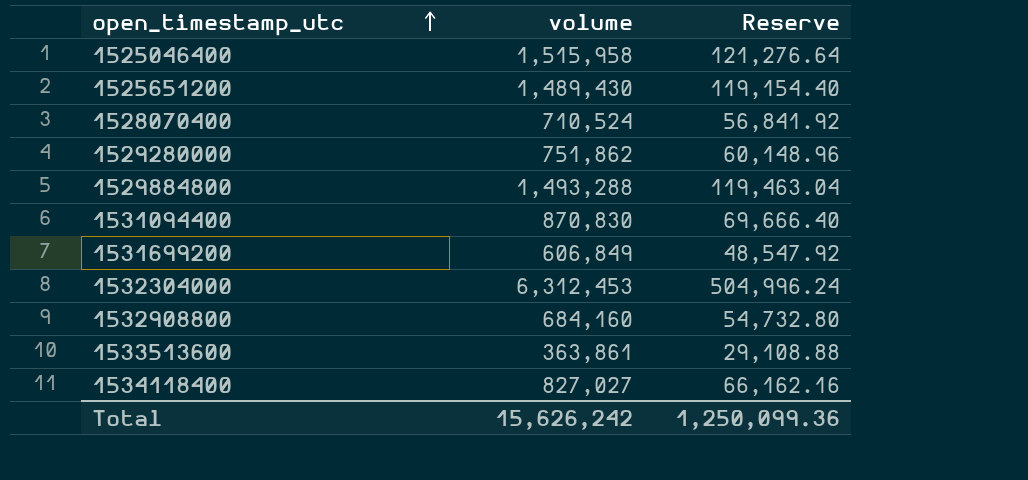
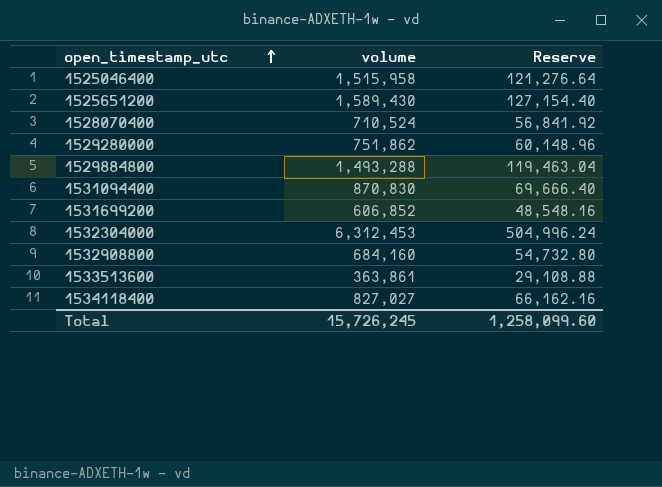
1525651200 | volume: 1,489,430 -> 1,589,430
1525651200 | Reserve: 119,154.40 -> 127,154.40
1531699200 | volume: 606,849 -> 606,852
1531699200 | Reserve: 48,547.92 -> 48,548.16
Total | volume: 15,626,242 -> 15,726,245
Total | Reserve: 1,250,099.36 -> 1,258,099.60

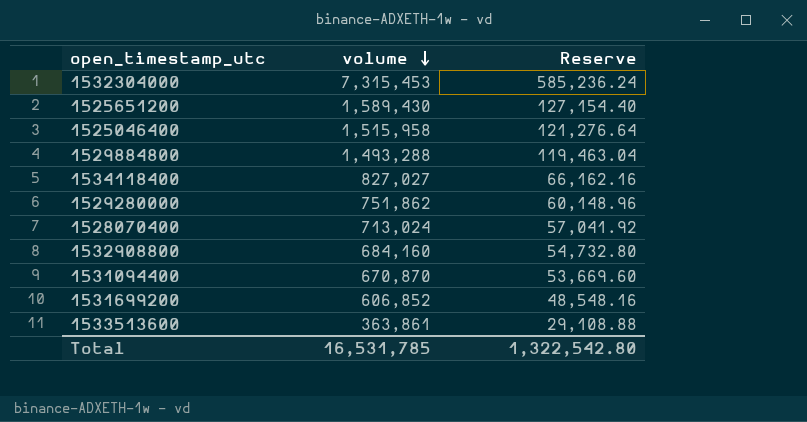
row order: open_timestamp_utc ascending -> volume descending
1532304000 | volume: 6,312,453 -> 7,315,453
1532304000 | Reserve: 504,996.24 -> 585,236.24
1528070400 | volume: 710,524 -> 713,024
1528070400 | Reserve: 56,841.92 -> 57,041.92
1531094400 | volume: 870,830 -> 670,870
1531094400 | Reserve: 69,666.40 -> 53,669.60
Total | volume: 15,726,245 -> 16,531,785
Total | Reserve: 1,258,099.60 -> 1,322,542.80

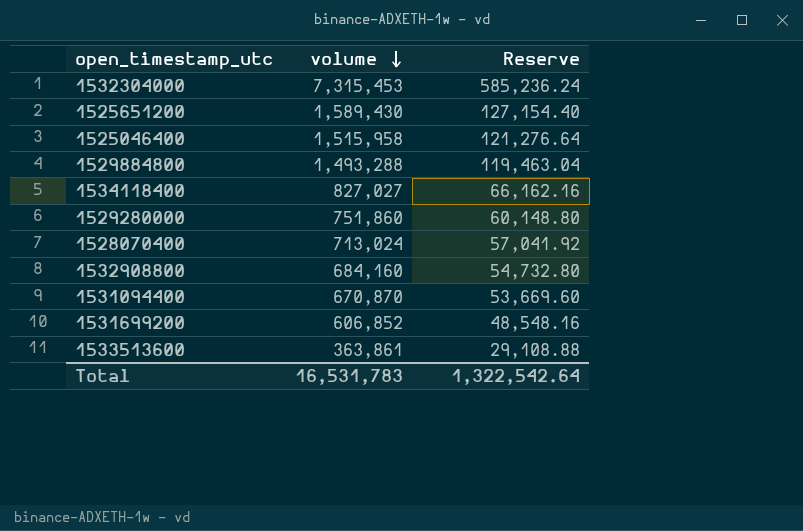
1529280000 | volume: 751,862 -> 751,860
1529280000 | Reserve: 60,148.96 -> 60,148.80
Total | volume: 16,531,785 -> 16,531,783
Total | Reserve: 1,322,542.80 -> 1,322,542.64

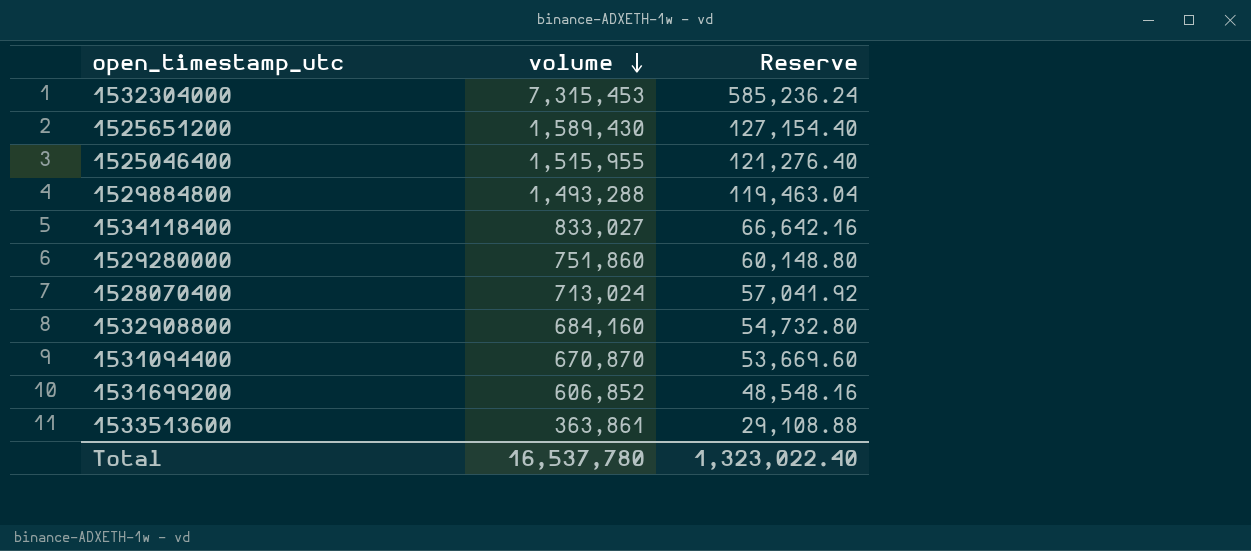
1525046400 | volume: 1,515,958 -> 1,515,955
1525046400 | Reserve: 121,276.64 -> 121,276.40
1534118400 | volume: 827,027 -> 833,027
1534118400 | Reserve: 66,162.16 -> 66,642.16
Total | volume: 16,531,783 -> 16,537,780
Total | Reserve: 1,322,542.64 -> 1,323,022.40

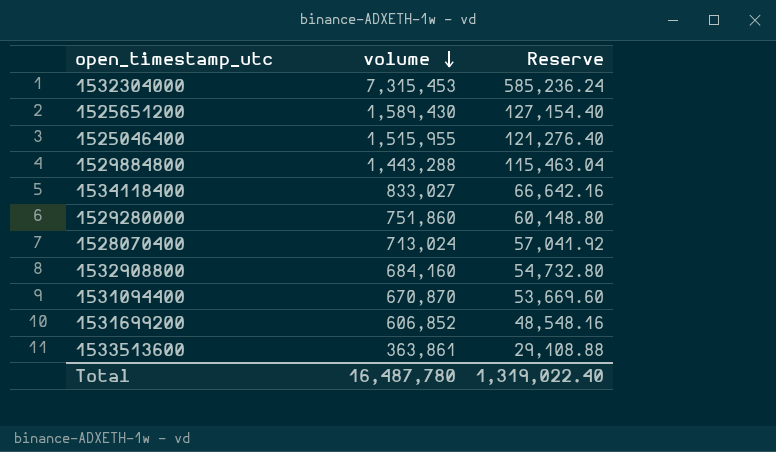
1529884800 | volume: 1,493,288 -> 1,443,288
1529884800 | Reserve: 119,463.04 -> 115,463.04
Total | volume: 16,537,780 -> 16,487,780
Total | Reserve: 1,323,022.40 -> 1,319,022.40

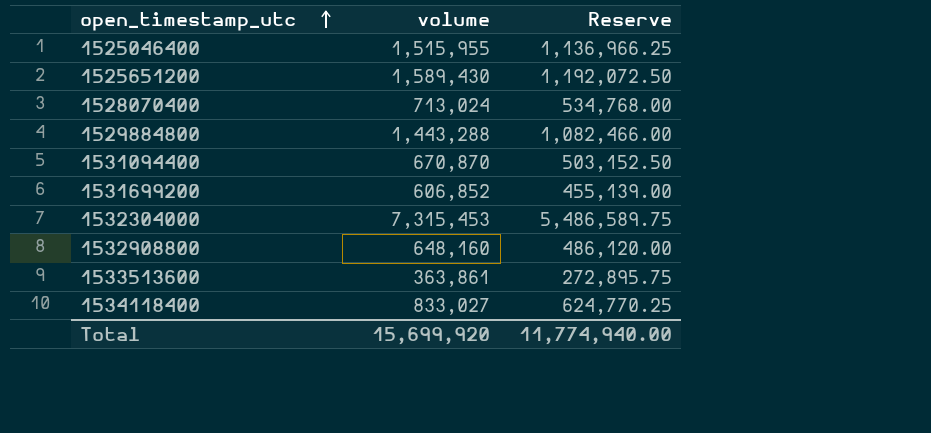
row order: volume descending -> open_timestamp_utc ascending
column Reserve | formula: [volume] * 0.08 -> [volume] * 0.75
row 1529280000: 751,860 | 60,148.80 -> none
1532908800 | volume: 684,160 -> 648,160
Total | volume: 16,487,780 -> 15,699,920
Total | Reserve: 1,319,022.40 -> 11,774,940.00

